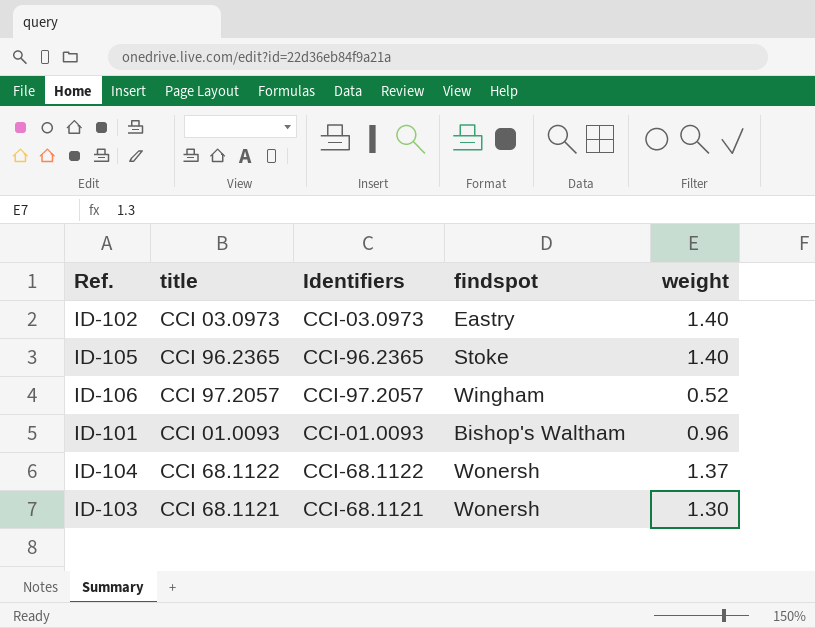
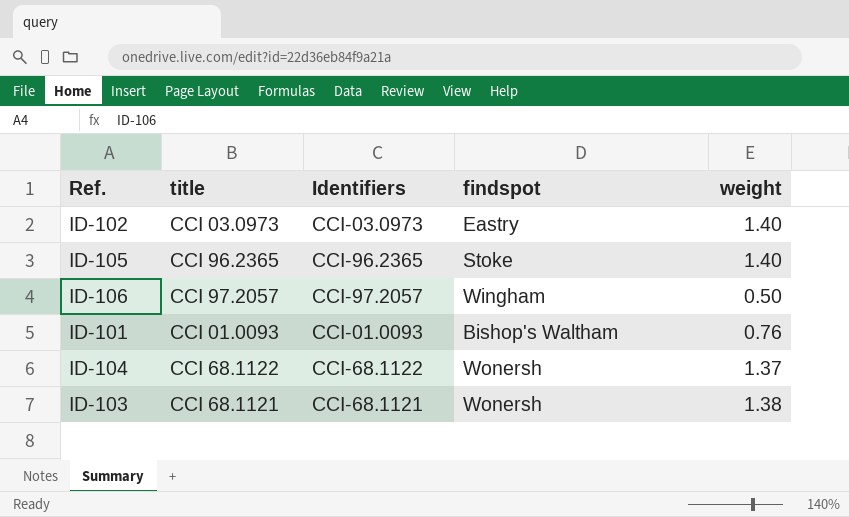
ID-106 | weight: 0.52 -> 0.50
ID-101 | weight: 0.96 -> 0.76
ID-103 | weight: 1.30 -> 1.38

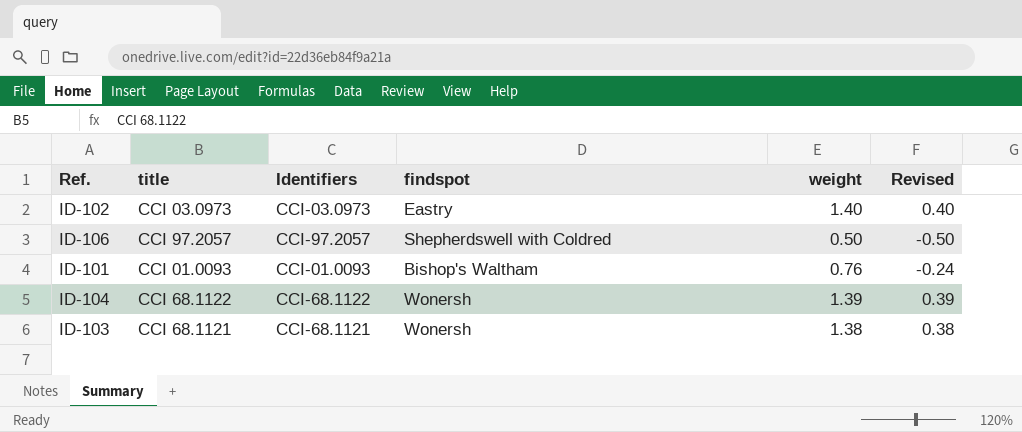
column Revised | formula: none -> [weight] - 1
row ID-105: CCI 96.2365 | CCI-96.2365 | Stoke | 1.40 -> none
ID-106 | findspot: Wingham -> Shepherdswell with Coldred
ID-104 | weight: 1.37 -> 1.39

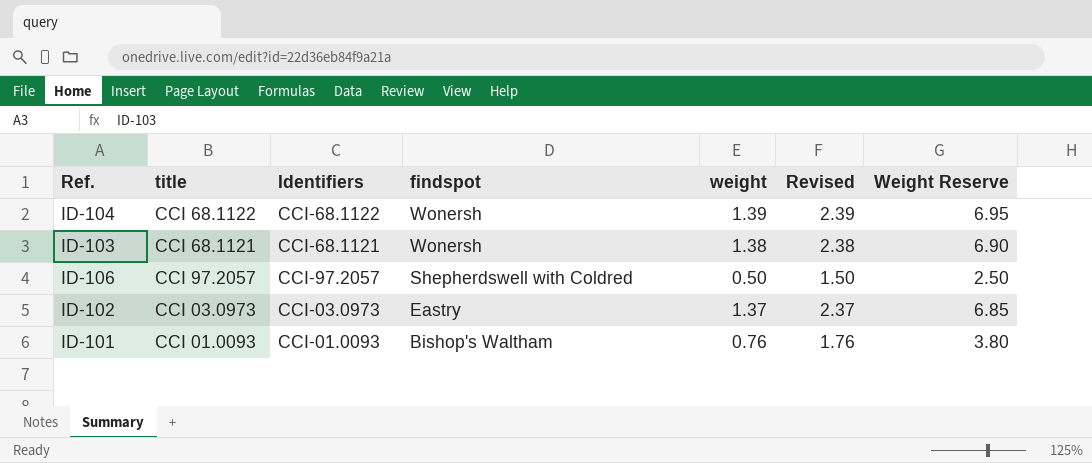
row order: none -> findspot descending
column Revised | formula: [weight] - 1 -> [weight] + 1
column Weight Reserve | formula: none -> [weight] * 5
ID-102 | weight: 1.40 -> 1.37

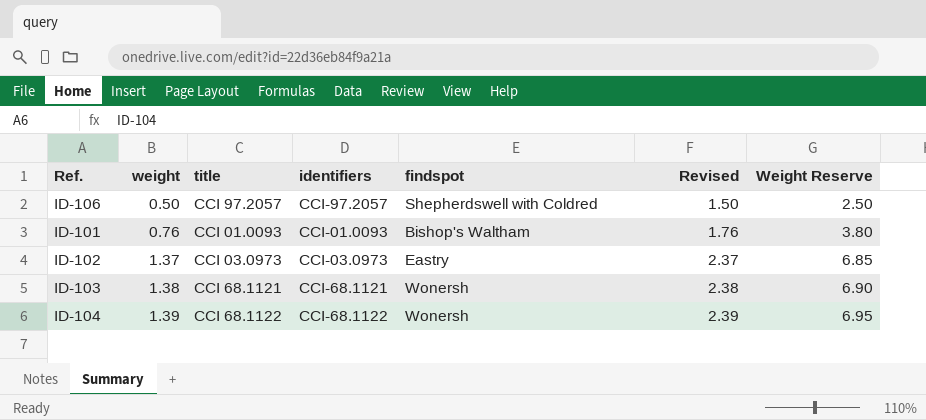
row order: findspot descending -> weight ascending
column weight | position: 5 -> 2
column name: Identifiers -> identifiers

